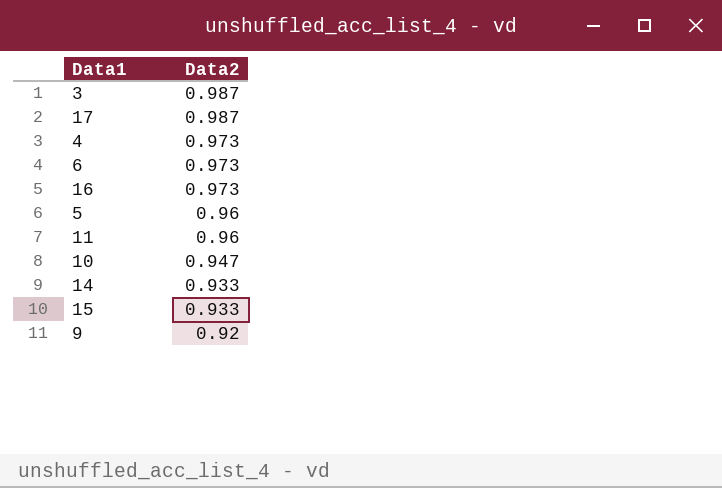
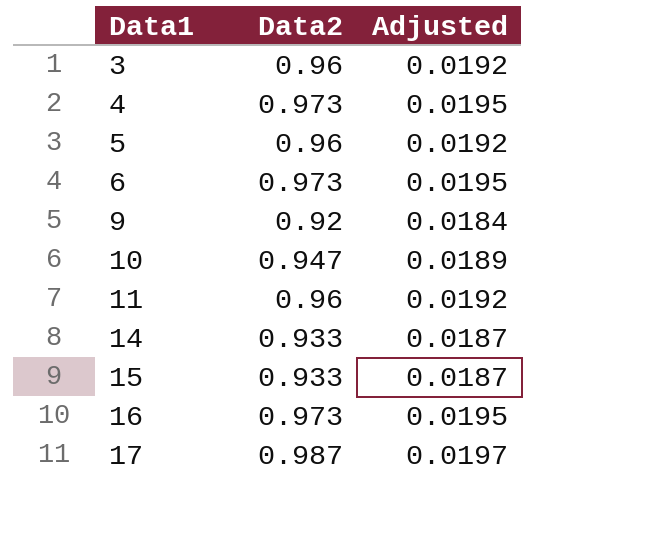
row order: Data2 descending -> Data1 ascending
column Adjusted | formula: none -> [Data2] * 0.02
3 | Data2: 0.987 -> 0.96

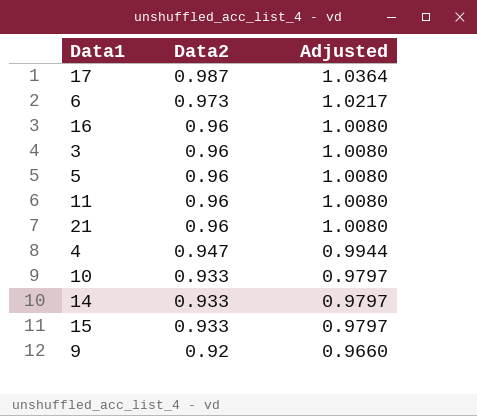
row order: Data1 ascending -> Data2 descending
column Adjusted | formula: [Data2] * 0.02 -> [Data2] * 1.05
16 | Data2: 0.973 -> 0.96
row 21: none -> 0.96 | 1.0080
4 | Data2: 0.973 -> 0.947
10 | Data2: 0.947 -> 0.933

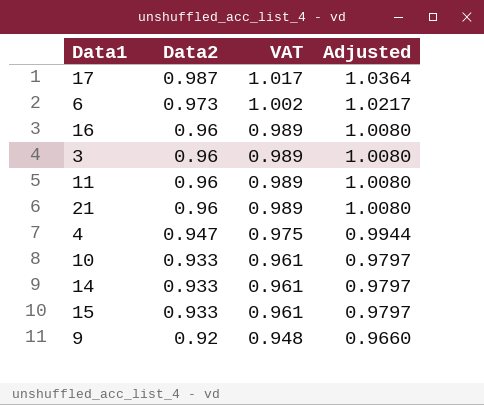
column VAT | formula: none -> [Data2] * 1.03
row 5: 0.96 | 1.0080 -> none

